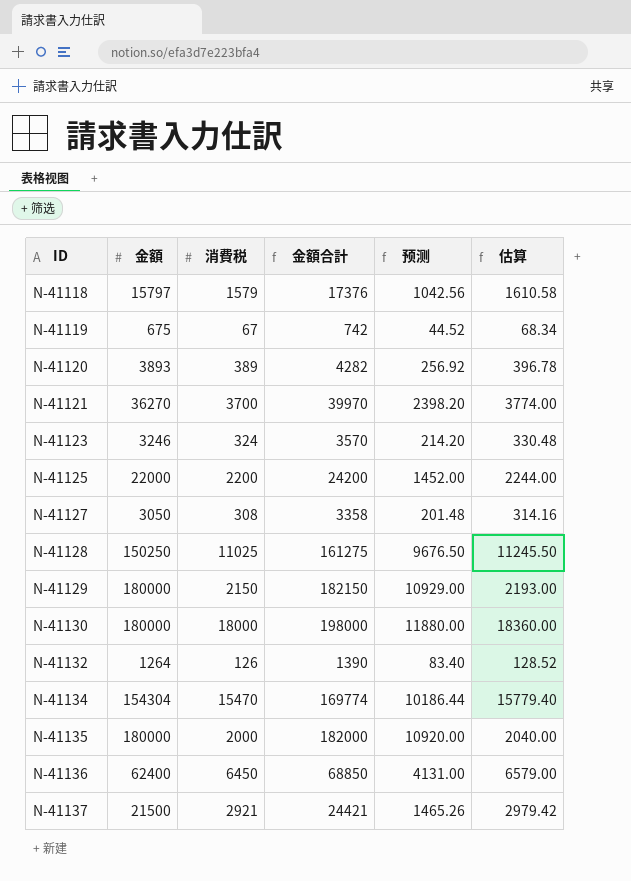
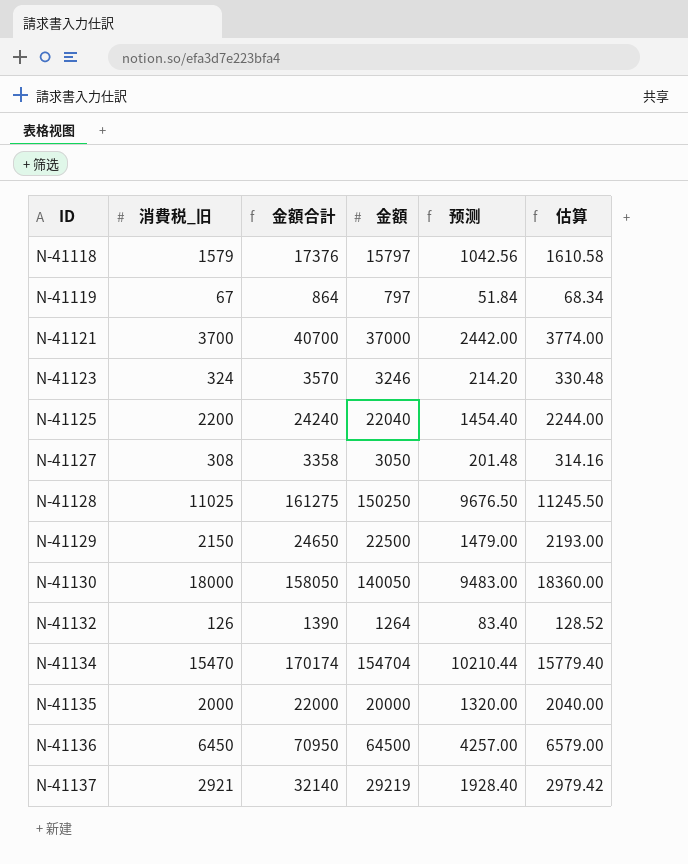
column name: 消費税 -> 消費税_旧
column 金額 | position: 2 -> 4
row N-41120: 3893 | 389 | 4282 | 256.92 | 396.78 -> none
N-41119 | 金額合計: 742 -> 864
N-41119 | 金額: 675 -> 797
N-41119 | 预测: 44.52 -> 51.84
N-41121 | 金額合計: 39970 -> 40700
N-41121 | 金額: 36270 -> 37000
N-41121 | 预测: 2398.20 -> 2442.00
N-41125 | 金額合計: 24200 -> 24240
N-41125 | 金額: 22000 -> 22040
N-41125 | 预测: 1452.00 -> 1454.40
N-41129 | 金額合計: 182150 -> 24650
N-41129 | 金額: 180000 -> 22500
N-41129 | 预测: 10929.00 -> 1479.00
N-41130 | 金額合計: 198000 -> 158050
N-41130 | 金額: 180000 -> 140050
N-41130 | 预测: 11880.00 -> 9483.00
N-41134 | 金額合計: 169774 -> 170174
N-41134 | 金額: 154304 -> 154704
N-41134 | 预测: 10186.44 -> 10210.44
N-41135 | 金額合計: 182000 -> 22000
N-41135 | 金額: 180000 -> 20000
N-41135 | 预测: 10920.00 -> 1320.00
N-41136 | 金額合計: 68850 -> 70950
N-41136 | 金額: 62400 -> 64500
N-41136 | 预测: 4131.00 -> 4257.00
N-41137 | 金額合計: 24421 -> 32140
N-41137 | 金額: 21500 -> 29219
N-41137 | 预测: 1465.26 -> 1928.40

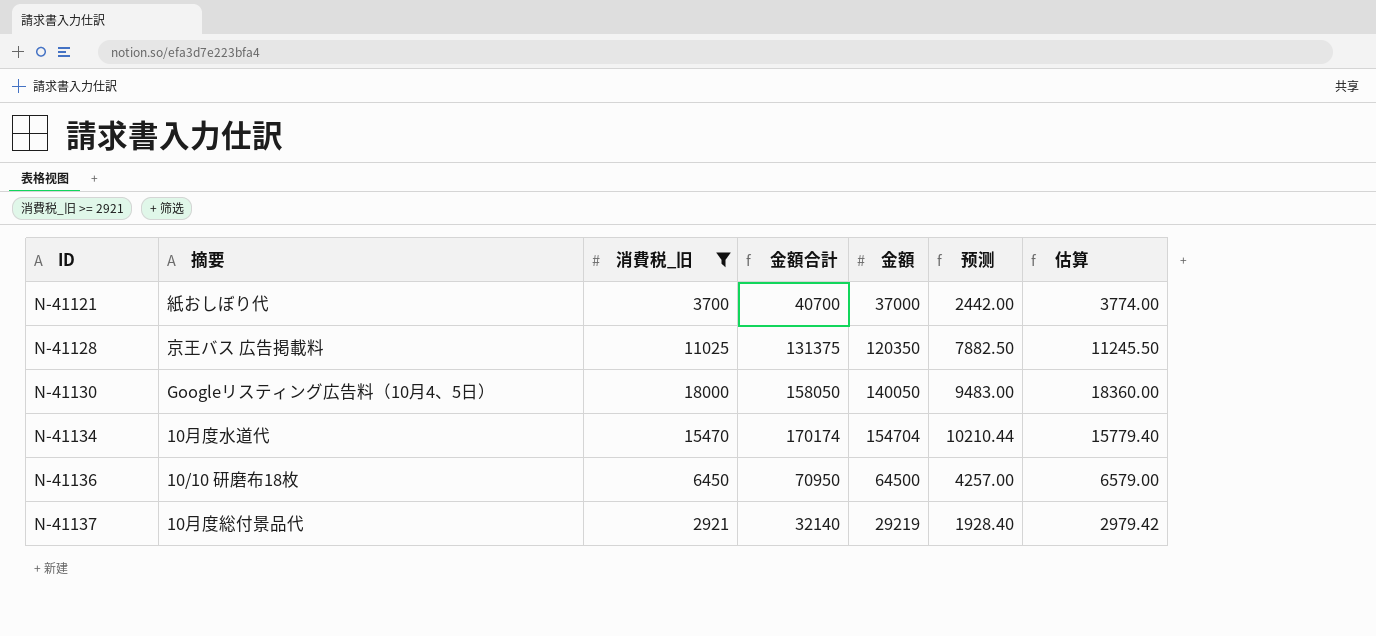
filter: none -> 消費税_旧 >= 2921
column 摘要 | position: none -> 2
N-41128 | 金額合計: 161275 -> 131375
N-41128 | 金額: 150250 -> 120350
N-41128 | 预测: 9676.50 -> 7882.50

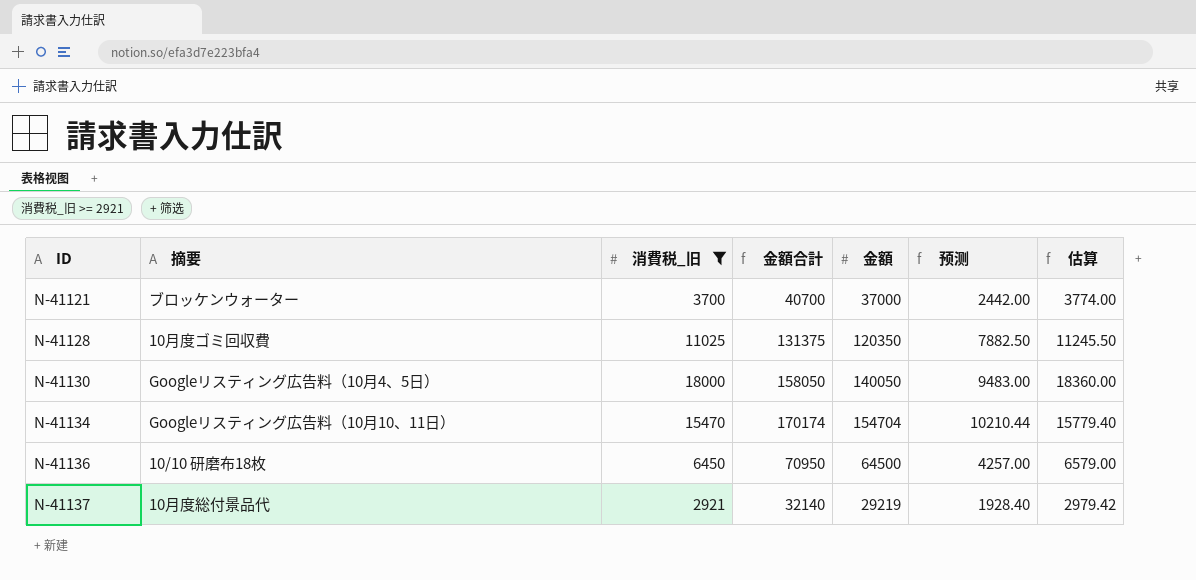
N-41121 | 摘要: 紙おしぼり代 -> ブロッケンウォーター
N-41128 | 摘要: 京王バス 広告掲載料 -> 10月度ゴミ回収費
N-41134 | 摘要: 10月度水道代 -> Googleリスティング広告料（10月10、11日）

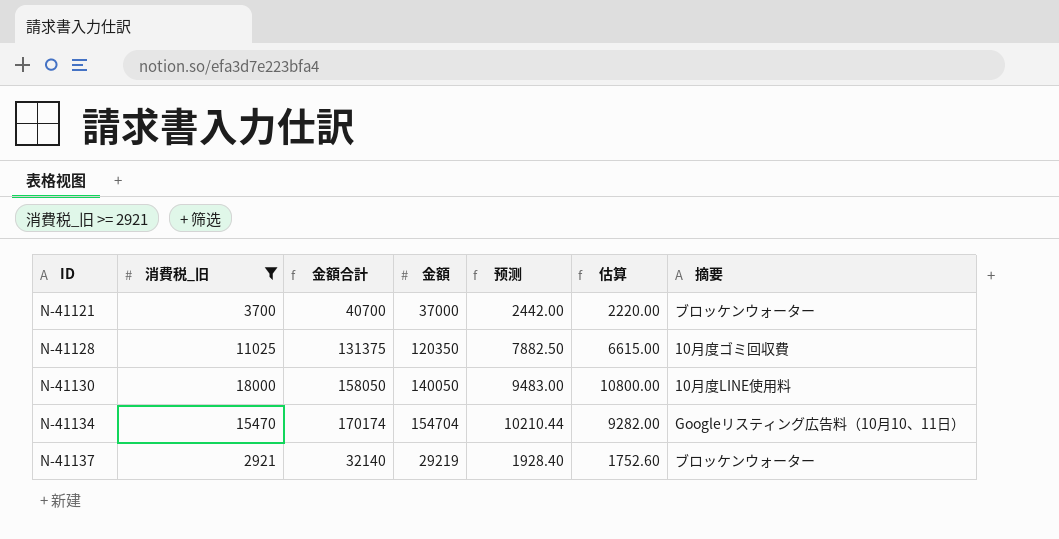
column 估算 | formula: [消費税_旧] * 1.02 -> [消費税_旧] * 0.6
column 摘要 | position: 2 -> 7
row N-41136: 10/10 研磨布18枚 | 6450 | 70950 | 64500 | 4257.00 | 6579.00 -> none
N-41130 | 摘要: Googleリスティング広告料（10月4、5日） -> 10月度LINE使用料
N-41137 | 摘要: 10月度総付景品代 -> ブロッケンウォーター

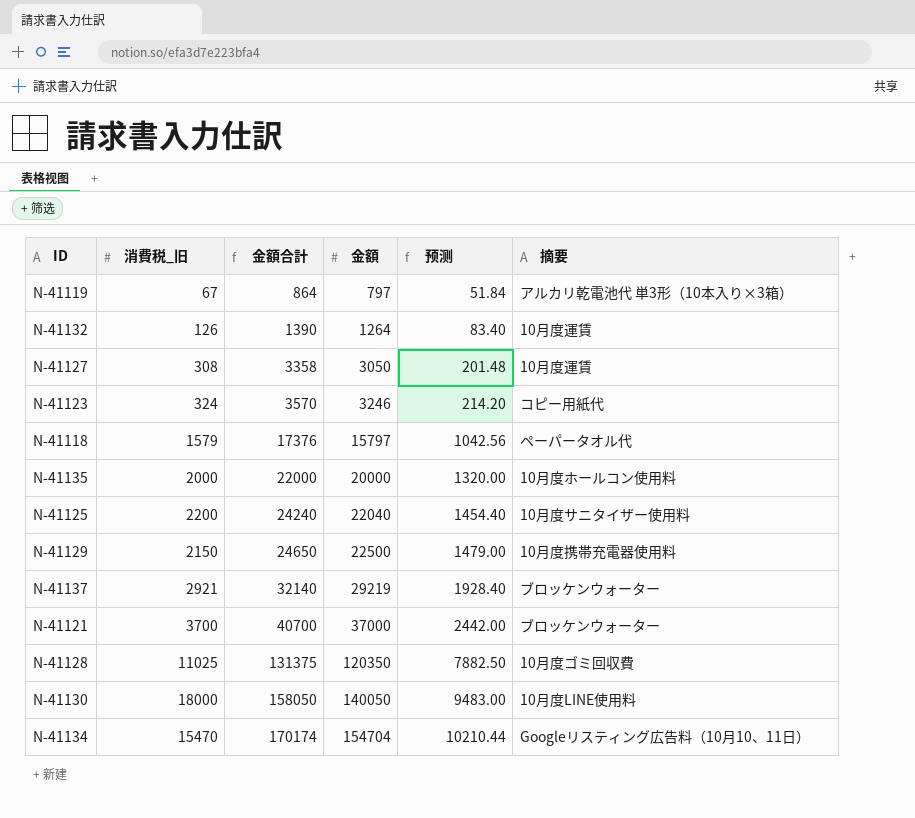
filter: 消費税_旧 >= 2921 -> none
row order: ID ascending -> 金額合計 ascending
column 估算 | formula: [消費税_旧] * 0.6 -> none

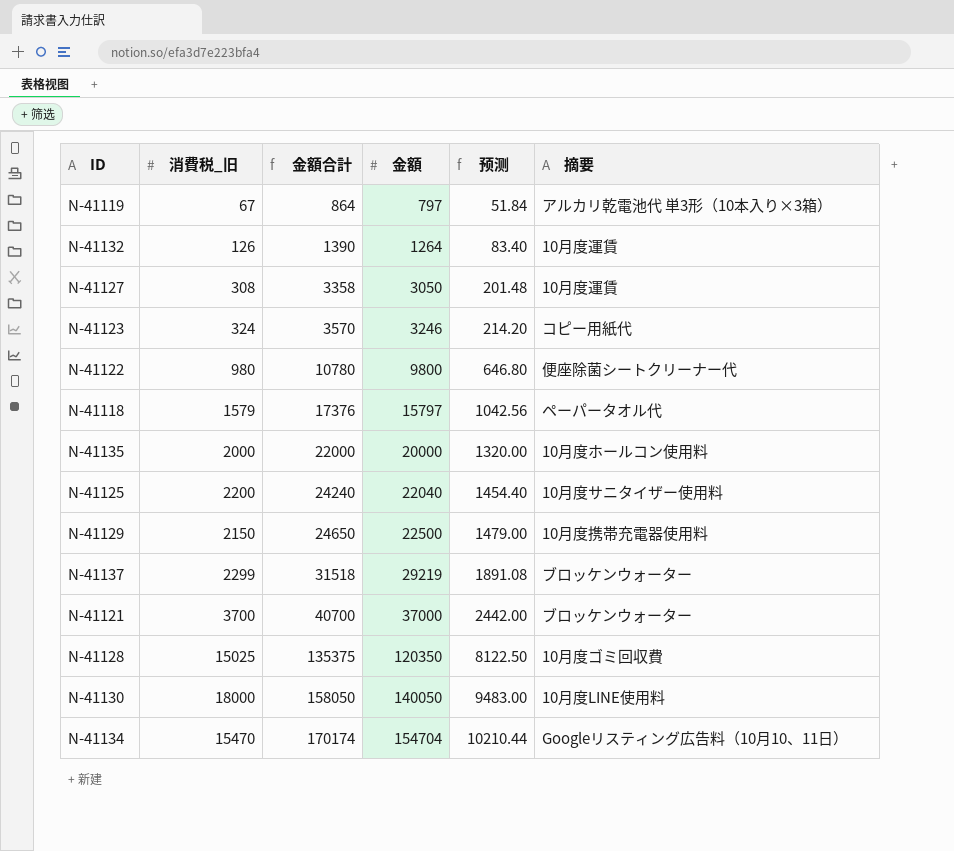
row N-41122: none -> 980 | 10780 | 9800 | 646.80 | 便座除菌シートクリーナー代
N-41137 | 消費税_旧: 2921 -> 2299
N-41137 | 金額合計: 32140 -> 31518
N-41137 | 预测: 1928.40 -> 1891.08
N-41128 | 消費税_旧: 11025 -> 15025
N-41128 | 金額合計: 131375 -> 135375
N-41128 | 预测: 7882.50 -> 8122.50

